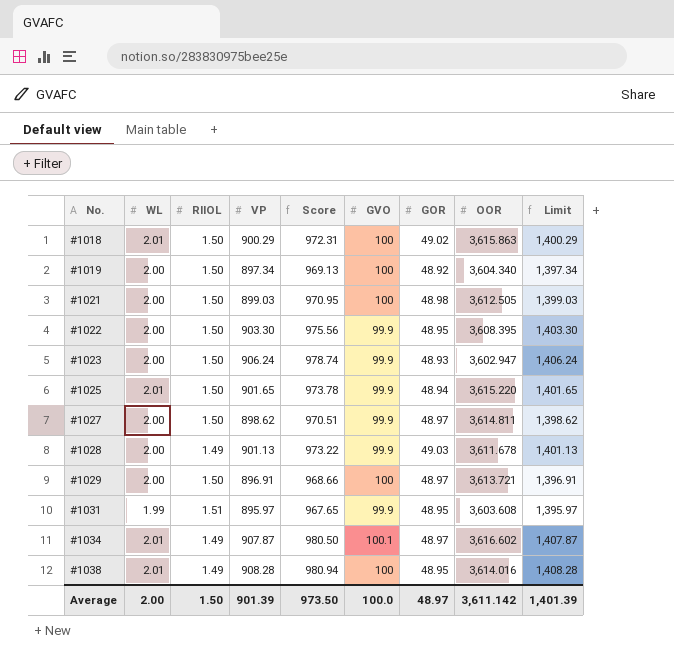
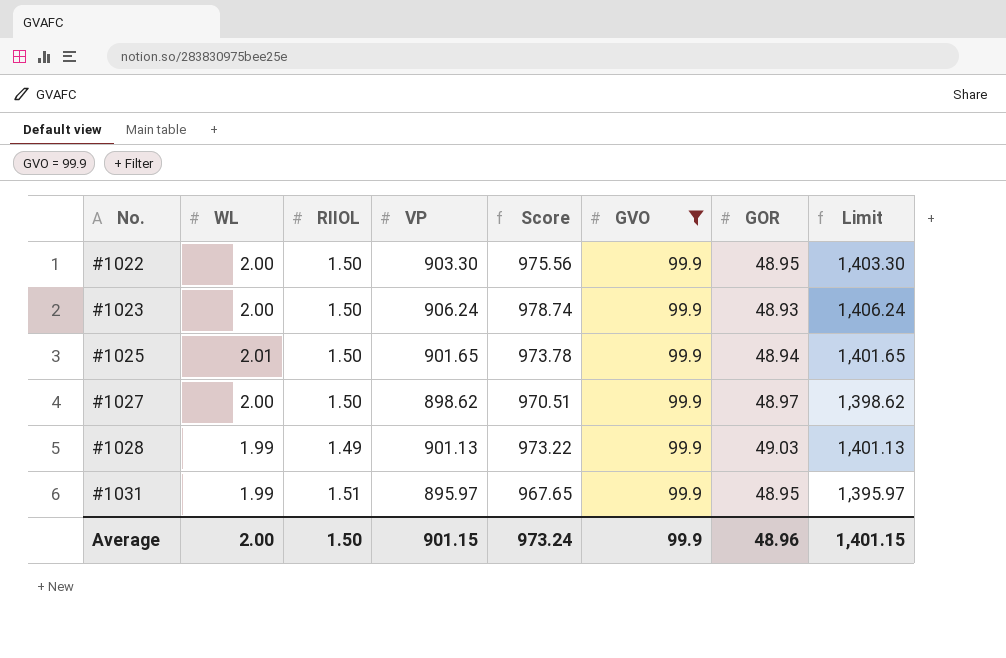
filter: none -> GVO = 99.9
column OOR | position: 8 -> none
#1028 | WL: 2.00 -> 1.99
Average | VP: 901.39 -> 901.15
Average | Score: 973.50 -> 973.24
Average | GVO: 100.0 -> 99.9
Average | GOR: 48.97 -> 48.96
Average | Limit: 1,401.39 -> 1,401.15

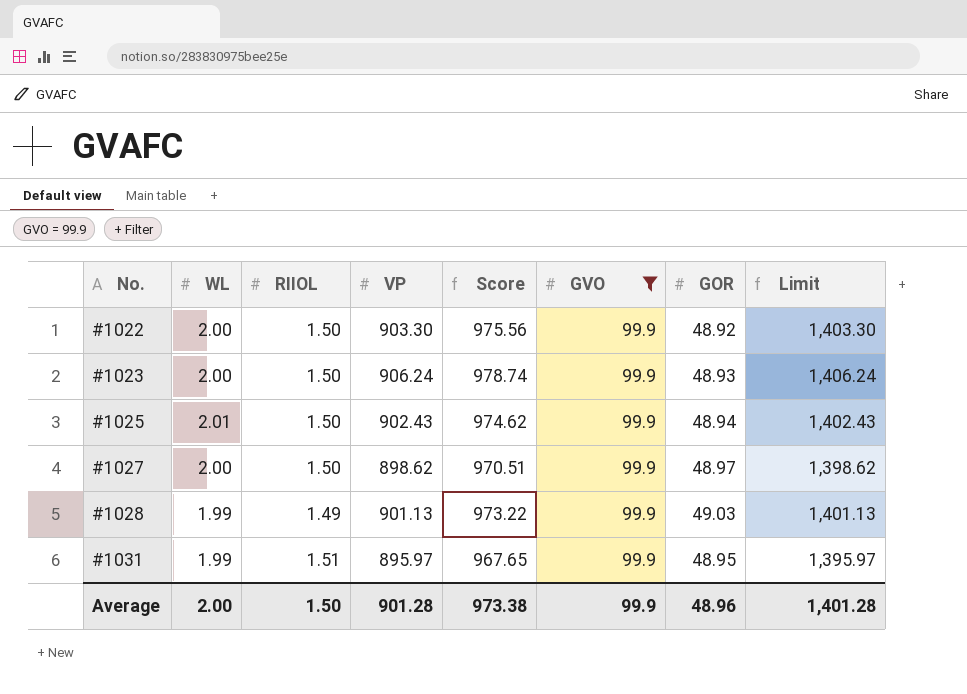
#1022 | GOR: 48.95 -> 48.92
#1025 | VP: 901.65 -> 902.43
#1025 | Score: 973.78 -> 974.62
#1025 | Limit: 1,401.65 -> 1,402.43
Average | VP: 901.15 -> 901.28
Average | Score: 973.24 -> 973.38
Average | Limit: 1,401.15 -> 1,401.28

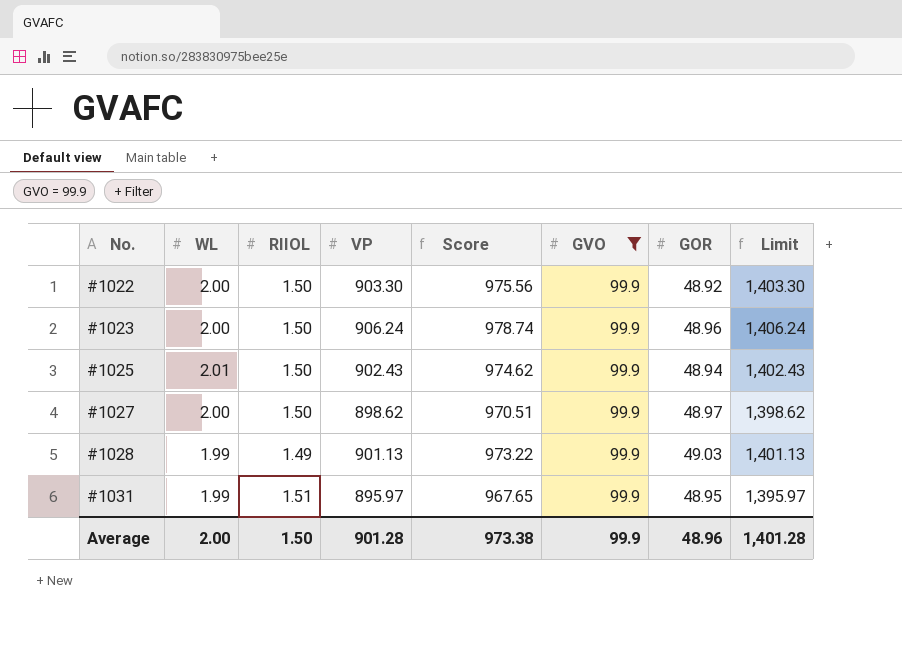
#1023 | GOR: 48.93 -> 48.96

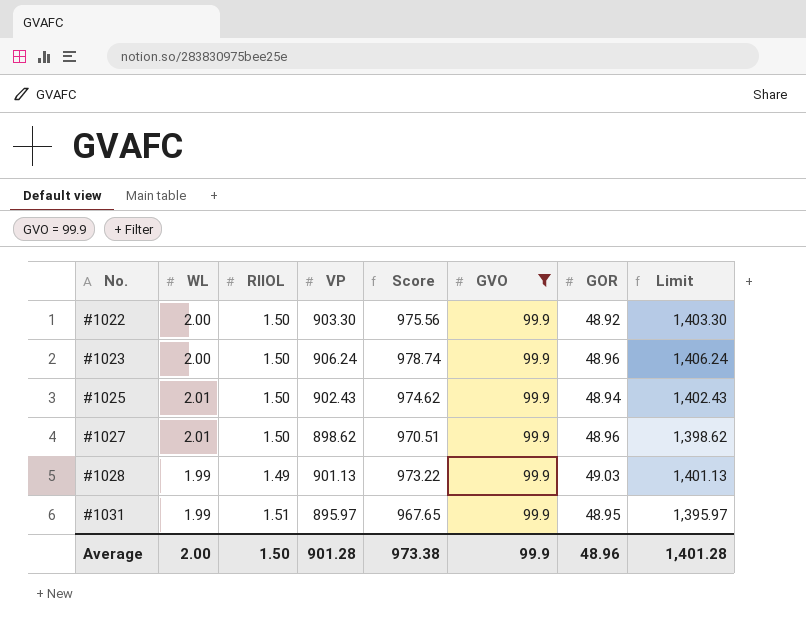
#1027 | WL: 2.00 -> 2.01
#1027 | GOR: 48.97 -> 48.96

